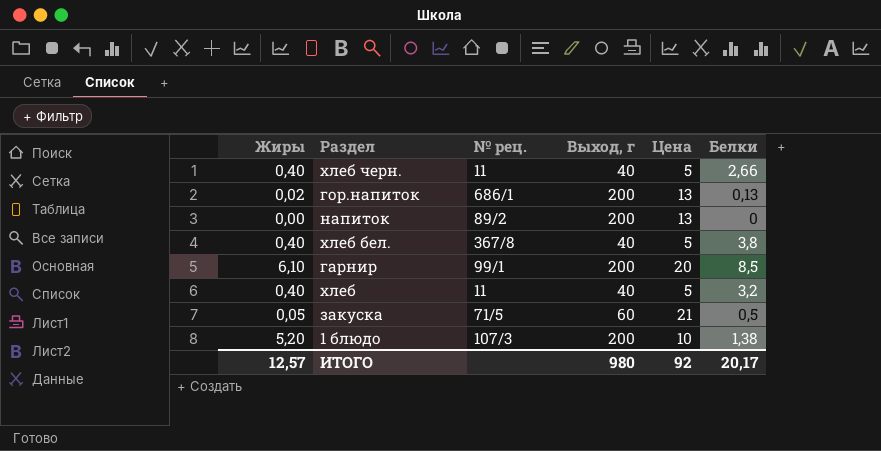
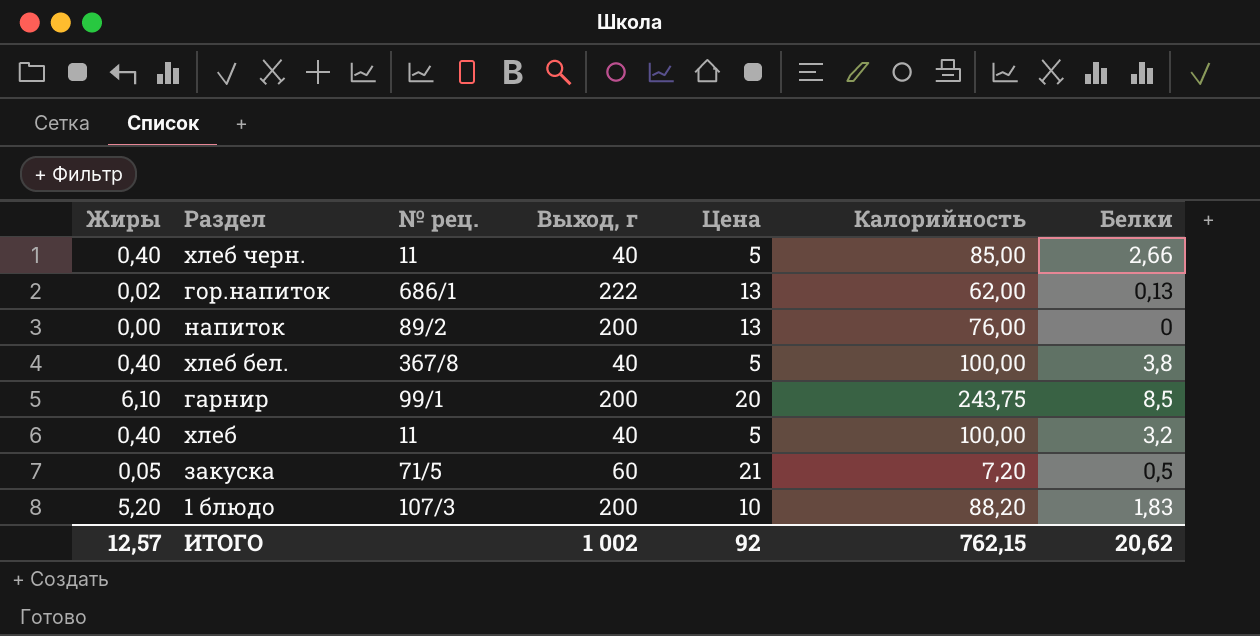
column Калорийность | position: none -> 6
гор.напиток | Выход, г: 200 -> 222
1 блюдо | Белки: 1,38 -> 1,83
ИТОГО | Выход, г: 980 -> 1 002
ИТОГО | Белки: 20,17 -> 20,62

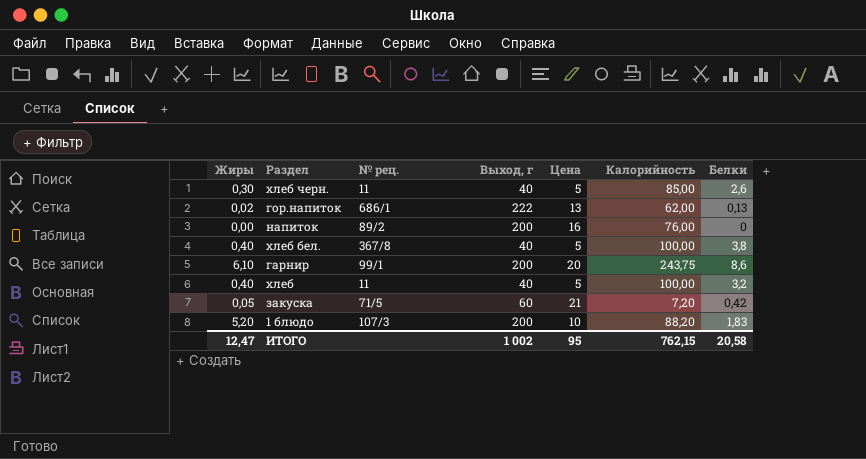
хлеб черн. | Жиры: 0,40 -> 0,30
хлеб черн. | Белки: 2,66 -> 2,6
напиток | Цена: 13 -> 16
гарнир | Белки: 8,5 -> 8,6
закуска | Белки: 0,5 -> 0,42
ИТОГО | Жиры: 12,57 -> 12,47
ИТОГО | Цена: 92 -> 95
ИТОГО | Белки: 20,62 -> 20,58

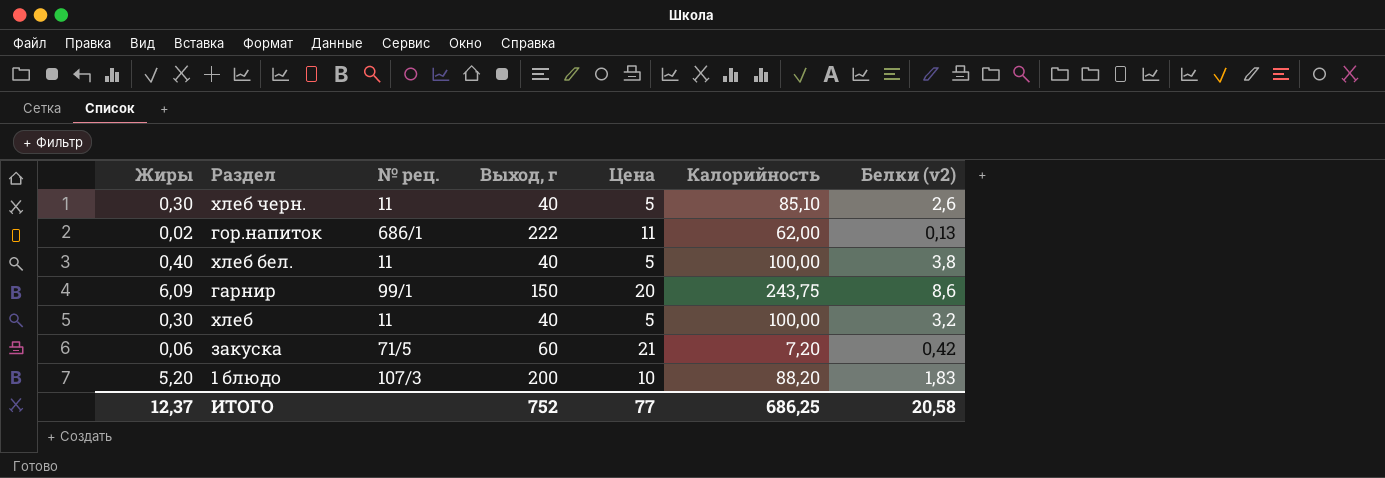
column name: Белки -> Белки (v2)
row напиток: 0,00 | 89/2 | 200 | 16 | 76,00 | 0 -> none
хлеб черн. | Калорийность: 85,00 -> 85,10
гор.напиток | Цена: 13 -> 11
хлеб бел. | № рец.: 367/8 -> 11
гарнир | Жиры: 6,10 -> 6,09
гарнир | Выход, г: 200 -> 150
хлеб | Жиры: 0,40 -> 0,30
закуска | Жиры: 0,05 -> 0,06
ИТОГО | Жиры: 12,47 -> 12,37
ИТОГО | Выход, г: 1 002 -> 752
ИТОГО | Цена: 95 -> 77
ИТОГО | Калорийность: 762,15 -> 686,25

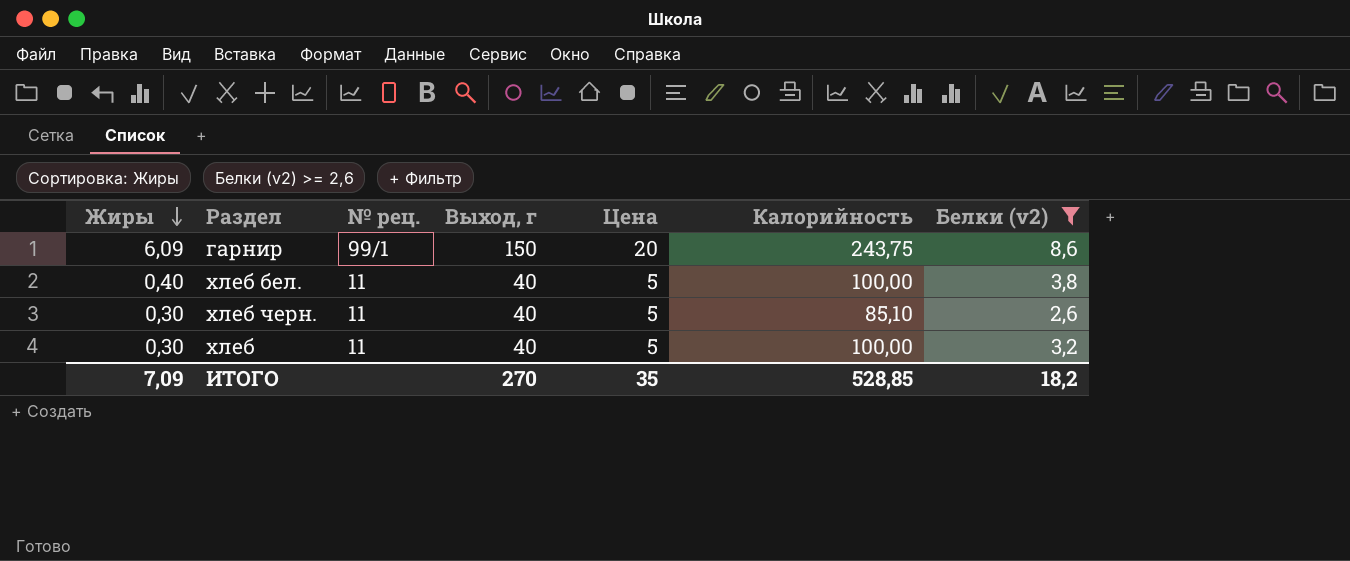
filter: none -> Белки (v2) >= 2,6
row order: none -> Жиры descending
ИТОГО | Жиры: 12,37 -> 7,09
ИТОГО | Выход, г: 752 -> 270
ИТОГО | Цена: 77 -> 35
ИТОГО | Калорийность: 686,25 -> 528,85
ИТОГО | Белки (v2): 20,58 -> 18,2

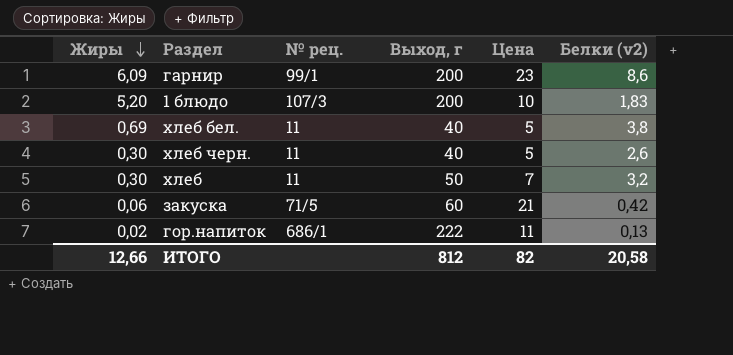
filter: Белки (v2) >= 2,6 -> none
column Калорийность | position: 6 -> none
гарнир | Выход, г: 150 -> 200
гарнир | Цена: 20 -> 23
хлеб бел. | Жиры: 0,40 -> 0,69
хлеб | Выход, г: 40 -> 50
хлеб | Цена: 5 -> 7
ИТОГО | Жиры: 7,09 -> 12,66
ИТОГО | Выход, г: 270 -> 812
ИТОГО | Цена: 35 -> 82
ИТОГО | Белки (v2): 18,2 -> 20,58

